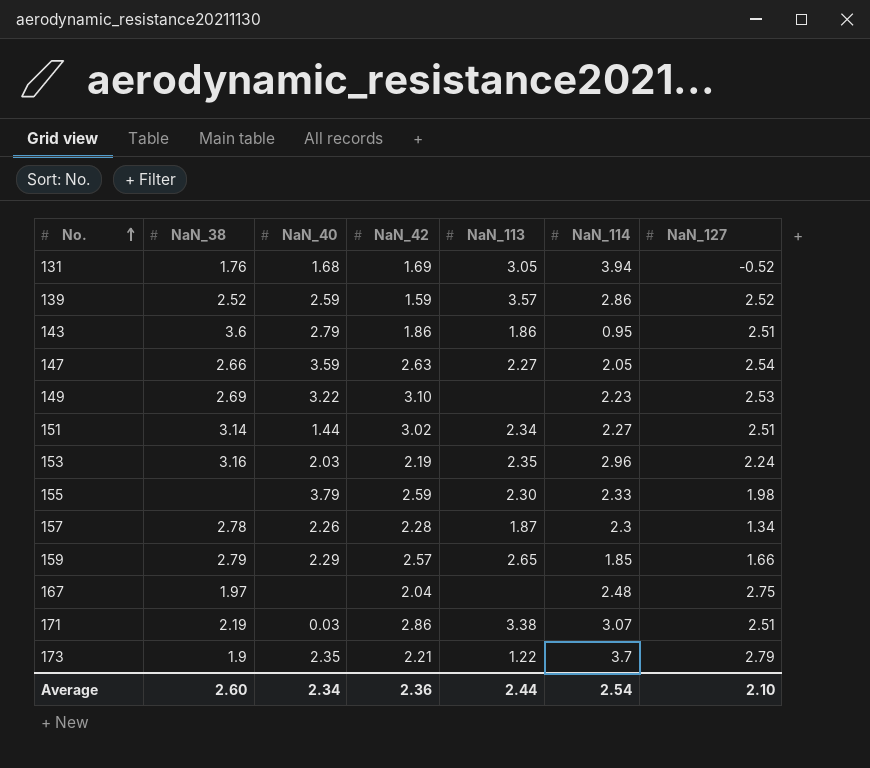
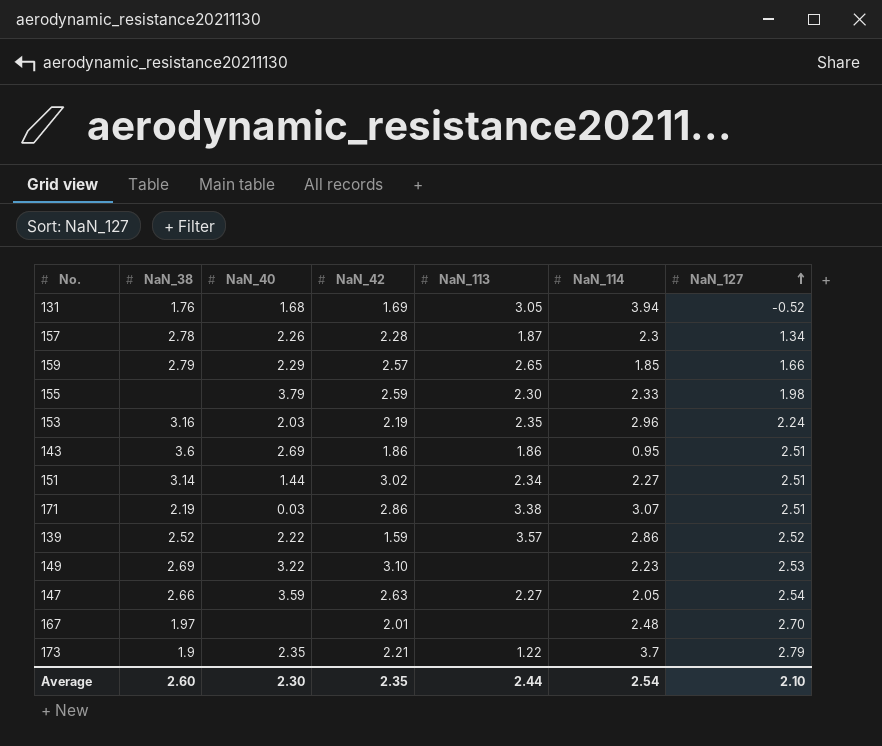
row order: No. ascending -> NaN_127 ascending
143 | NaN_40: 2.79 -> 2.69
139 | NaN_40: 2.59 -> 2.22
167 | NaN_42: 2.04 -> 2.01
167 | NaN_127: 2.75 -> 2.70
Average | NaN_40: 2.34 -> 2.30
Average | NaN_42: 2.36 -> 2.35

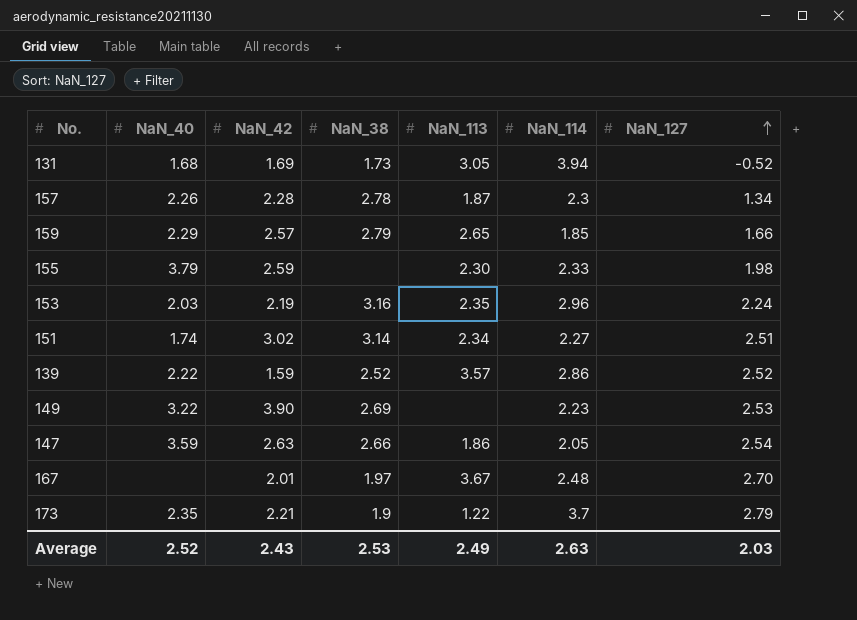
column NaN_38 | position: 2 -> 4
row 143: 3.6 | 2.69 | 1.86 | 1.86 | 0.95 | 2.51 -> none
row 171: 2.19 | 0.03 | 2.86 | 3.38 | 3.07 | 2.51 -> none
131 | NaN_38: 1.76 -> 1.73
151 | NaN_40: 1.44 -> 1.74
149 | NaN_42: 3.10 -> 3.90
147 | NaN_113: 2.27 -> 1.86
167 | NaN_113: none -> 3.67
Average | NaN_40: 2.30 -> 2.52
Average | NaN_42: 2.35 -> 2.43
Average | NaN_38: 2.60 -> 2.53
Average | NaN_113: 2.44 -> 2.49
Average | NaN_114: 2.54 -> 2.63
Average | NaN_127: 2.10 -> 2.03

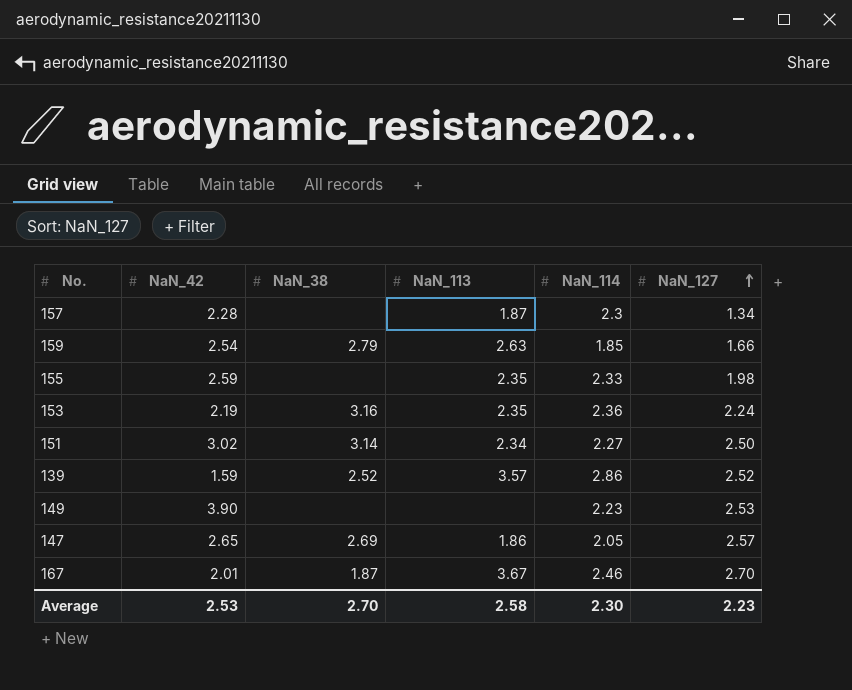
column NaN_40 | position: 2 -> none
row 131: 1.68 | 1.69 | 1.73 | 3.05 | 3.94 | -0.52 -> none
row 173: 2.35 | 2.21 | 1.9 | 1.22 | 3.7 | 2.79 -> none
157 | NaN_38: 2.78 -> none
159 | NaN_42: 2.57 -> 2.54
159 | NaN_113: 2.65 -> 2.63
155 | NaN_113: 2.30 -> 2.35
153 | NaN_114: 2.96 -> 2.36
151 | NaN_127: 2.51 -> 2.50
149 | NaN_38: 2.69 -> none
147 | NaN_42: 2.63 -> 2.65
147 | NaN_38: 2.66 -> 2.69
147 | NaN_127: 2.54 -> 2.57
167 | NaN_38: 1.97 -> 1.87
167 | NaN_114: 2.48 -> 2.46
Average | NaN_42: 2.43 -> 2.53
Average | NaN_38: 2.53 -> 2.70
Average | NaN_113: 2.49 -> 2.58
Average | NaN_114: 2.63 -> 2.30
Average | NaN_127: 2.03 -> 2.23

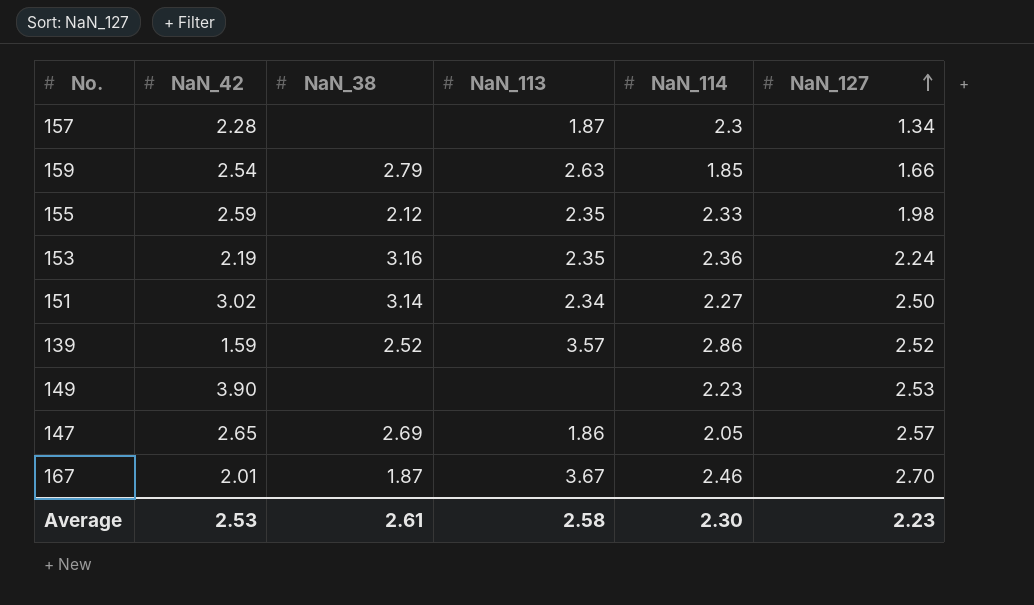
155 | NaN_38: none -> 2.12
Average | NaN_38: 2.70 -> 2.61

